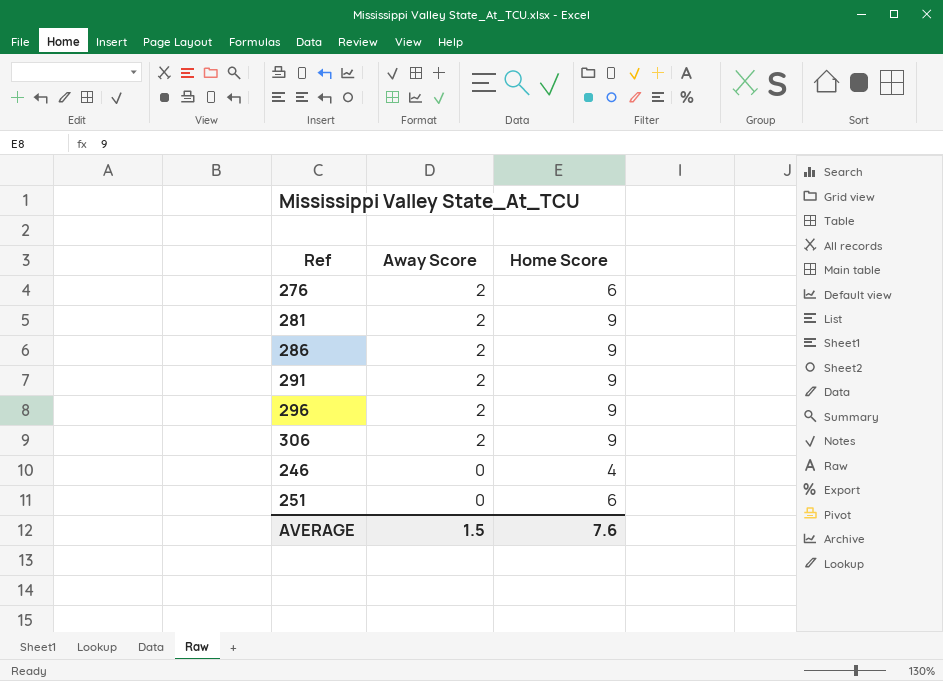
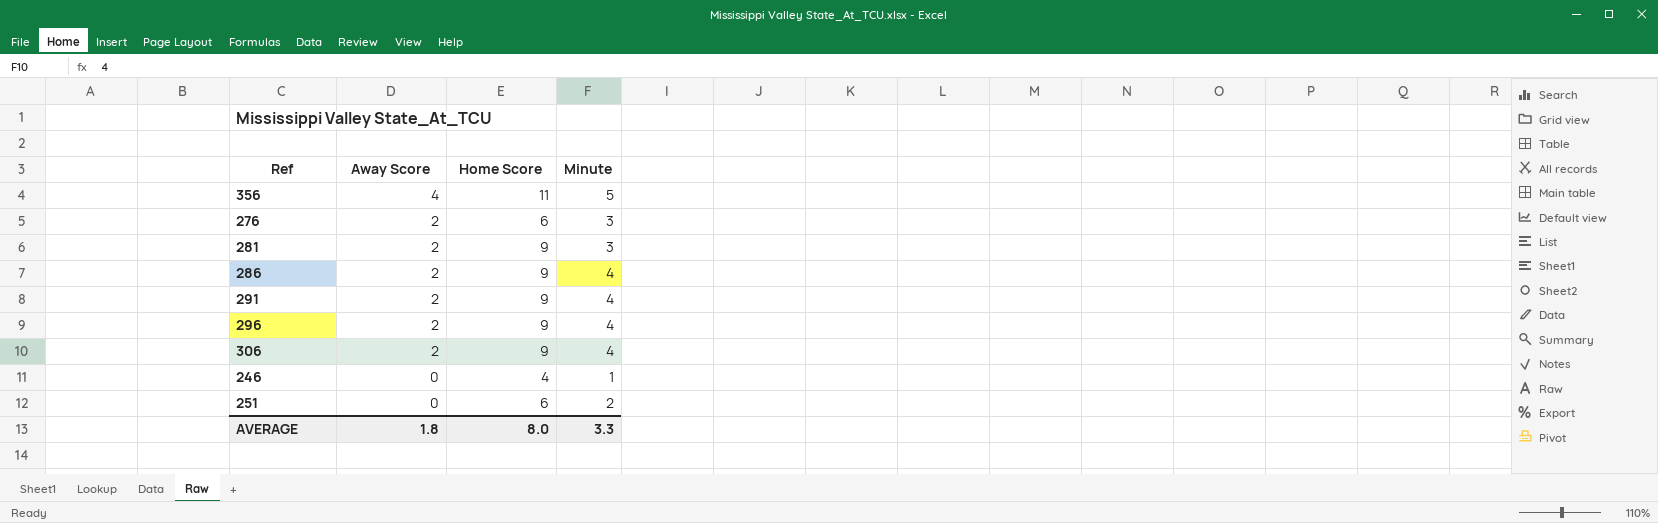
column Minute | position: none -> 4
row 356: none -> 4 | 11 | 5
AVERAGE | Away Score: 1.5 -> 1.8
AVERAGE | Home Score: 7.6 -> 8.0

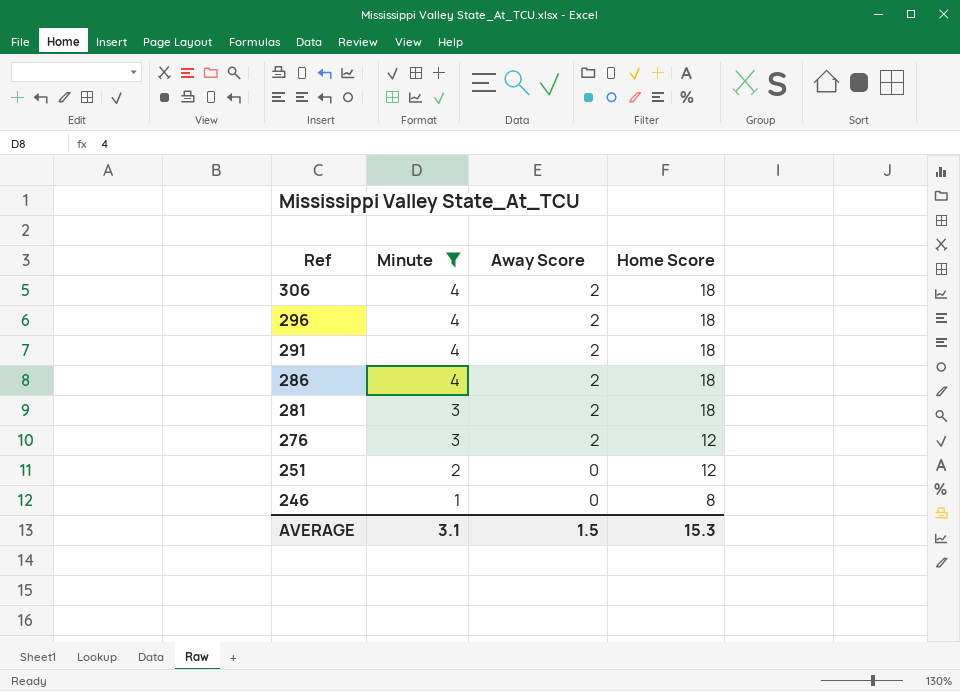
filter: none -> Minute != 5
row order: Away Score descending -> Ref descending
column Minute | position: 4 -> 2
306 | Home Score: 9 -> 18
296 | Home Score: 9 -> 18
291 | Home Score: 9 -> 18
286 | Home Score: 9 -> 18
281 | Home Score: 9 -> 18
276 | Home Score: 6 -> 12
251 | Home Score: 6 -> 12
246 | Home Score: 4 -> 8
AVERAGE | Minute: 3.3 -> 3.1
AVERAGE | Away Score: 1.8 -> 1.5
AVERAGE | Home Score: 8.0 -> 15.3

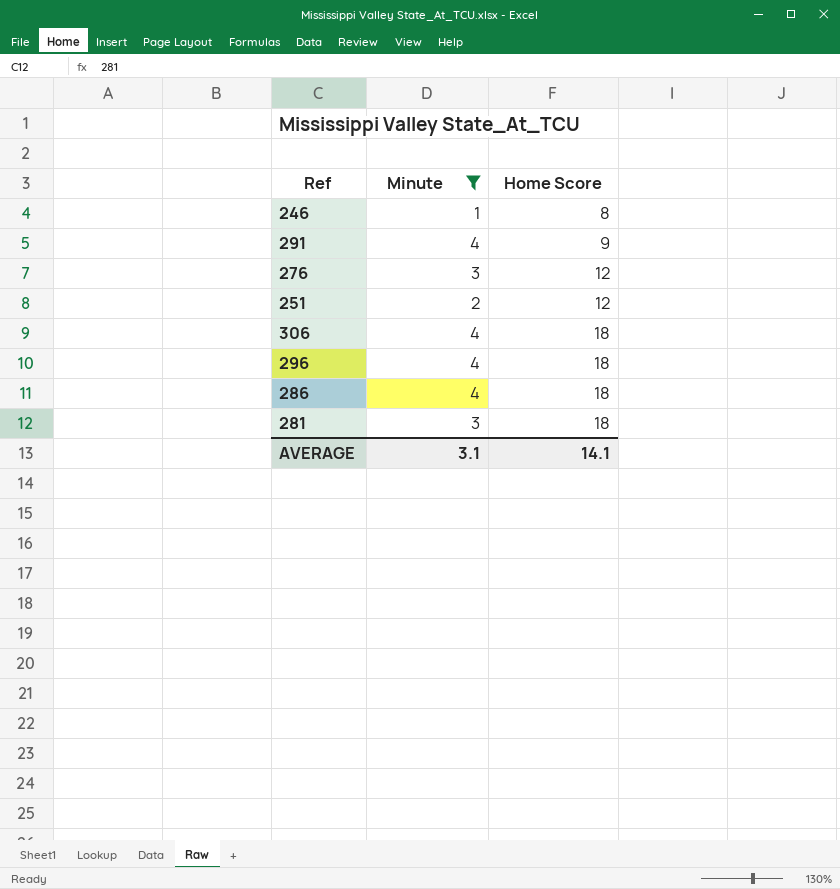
row order: Ref descending -> Home Score ascending
column Away Score | position: 3 -> none
291 | Home Score: 18 -> 9
AVERAGE | Home Score: 15.3 -> 14.1

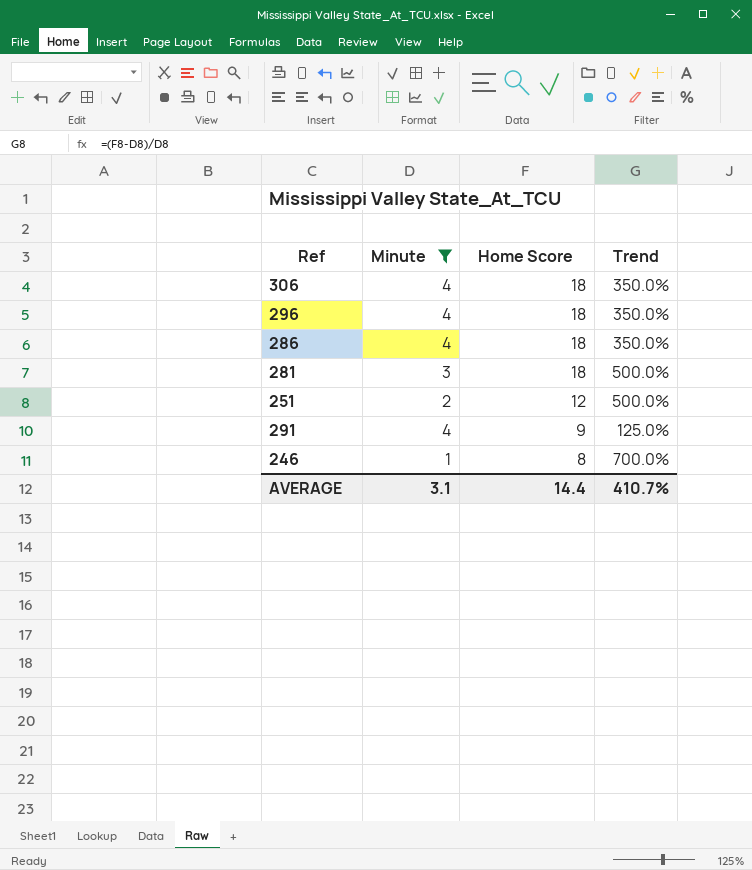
row order: Home Score ascending -> Home Score descending
column Trend | formula: none -> ([Home Score] - [Minute]) / [Minute]
row 276: 3 | 12 -> none
AVERAGE | Home Score: 14.1 -> 14.4

